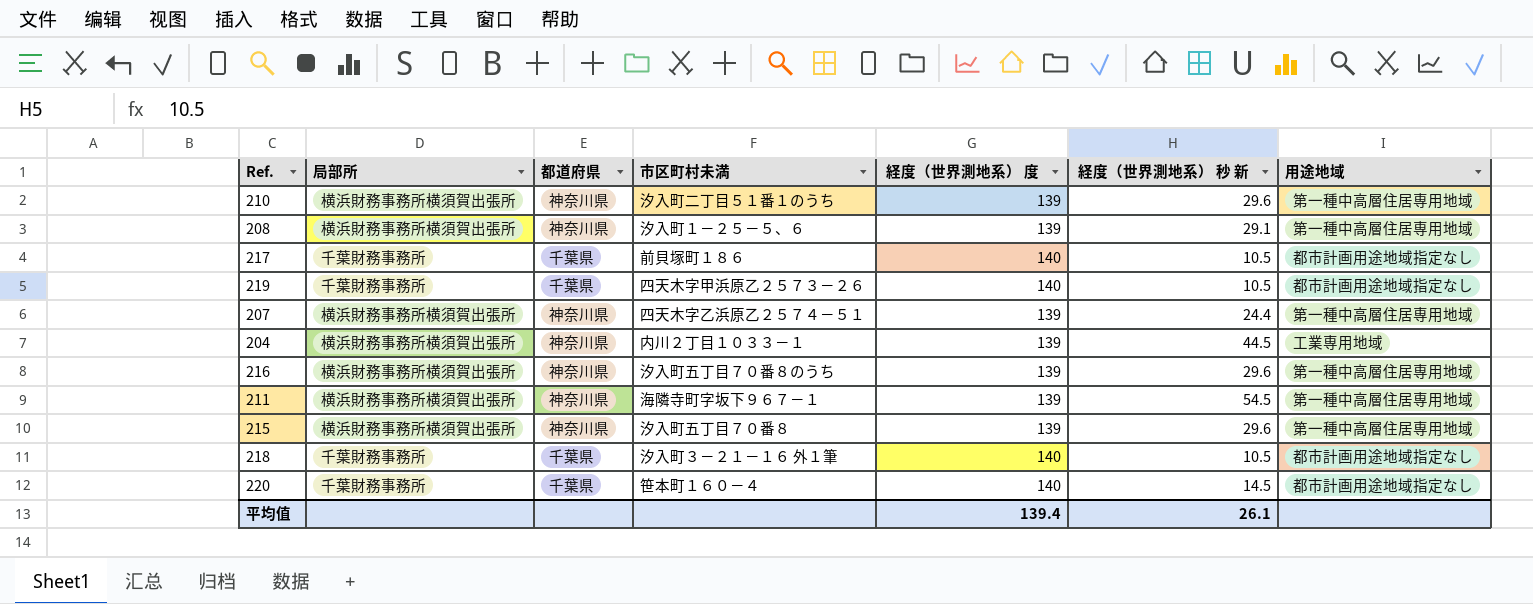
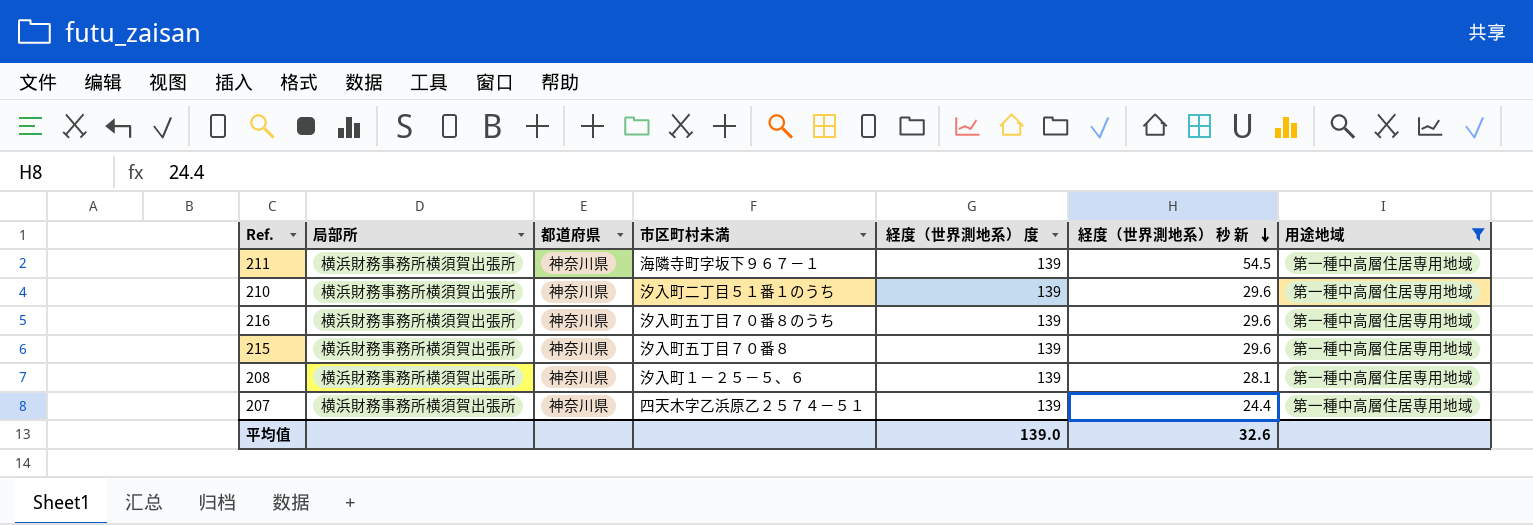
filter: none -> 用途地域 = 第一種中高層住居専用地域
row order: none -> 経度（世界測地系） 秒 新 descending
208 | 経度（世界測地系） 秒 新: 29.1 -> 28.1
平均值 | 経度（世界測地系） 度: 139.4 -> 139.0
平均值 | 経度（世界測地系） 秒 新: 26.1 -> 32.6

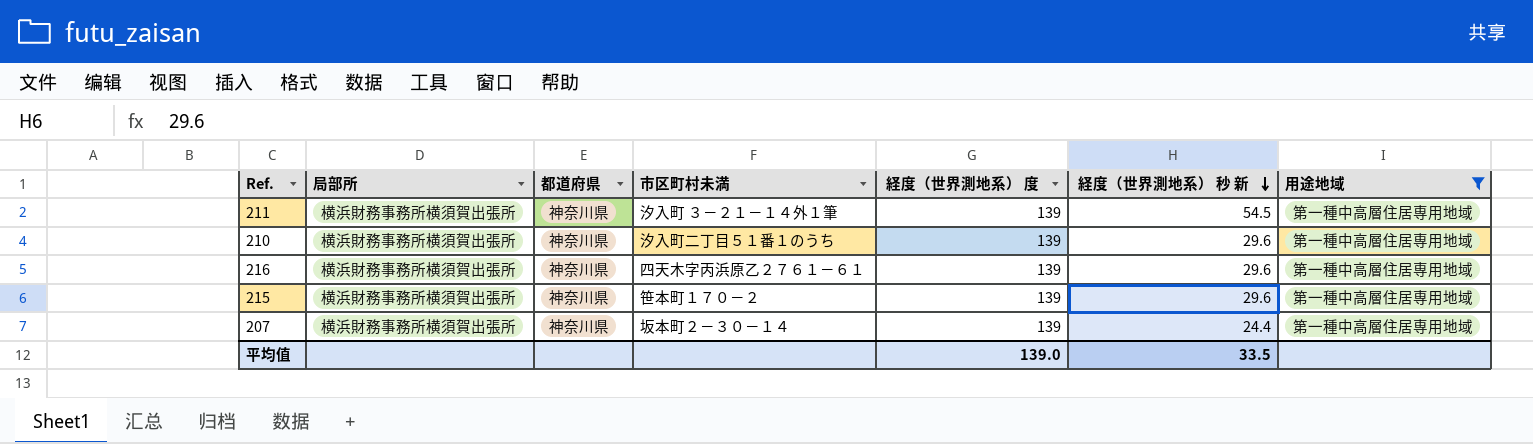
row 208: 横浜財務事務所横須賀出張所 | 神奈川県 | 汐入町１－２５－５、６ | 139 | 28.1 | 第一種中高層住居専用地域 -> none
211 | 市区町村未満: 海隣寺町字坂下９６７－１ -> 汐入町 ３－２１－１４外１筆
216 | 市区町村未満: 汐入町五丁目７０番８のうち -> 四天木字丙浜原乙２７６１－６１
215 | 市区町村未満: 汐入町五丁目７０番８ -> 笹本町１７０－２
207 | 市区町村未満: 四天木字乙浜原乙２５７４－５１ -> 坂本町２－３０－１４
平均值 | 経度（世界測地系） 秒 新: 32.6 -> 33.5

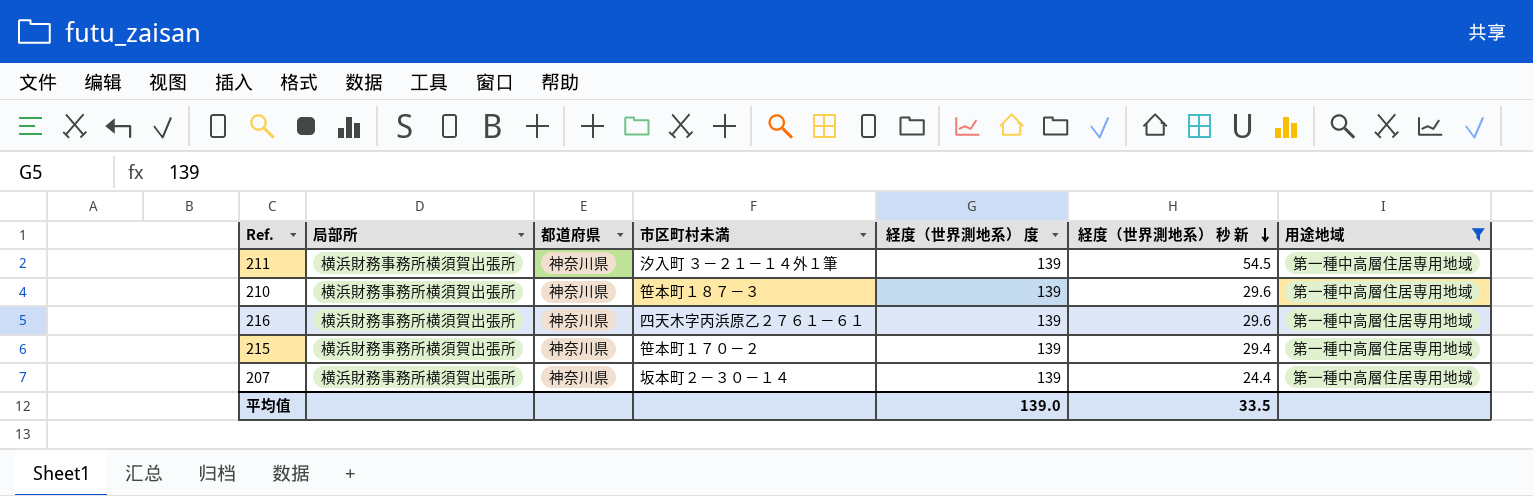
210 | 市区町村未満: 汐入町二丁目５１番１のうち -> 笹本町１８７－３
215 | 経度（世界測地系） 秒 新: 29.6 -> 29.4

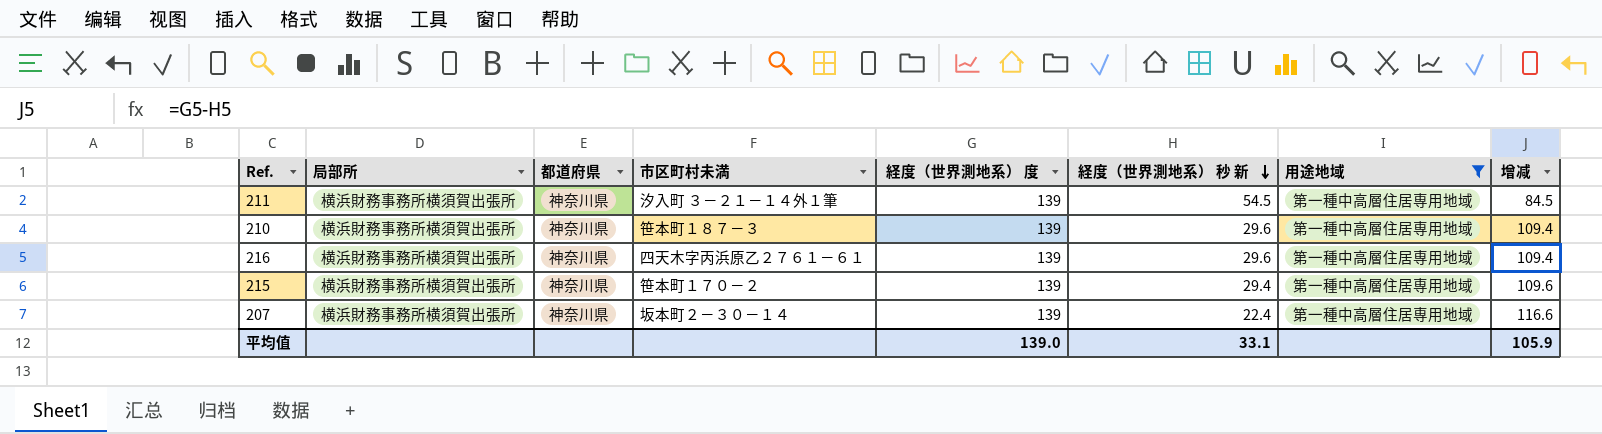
column 增减 | formula: none -> [経度（世界測地系） 度] - [経度（世界測地系） 秒 新]
207 | 経度（世界測地系） 秒 新: 24.4 -> 22.4
平均值 | 経度（世界測地系） 秒 新: 33.5 -> 33.1

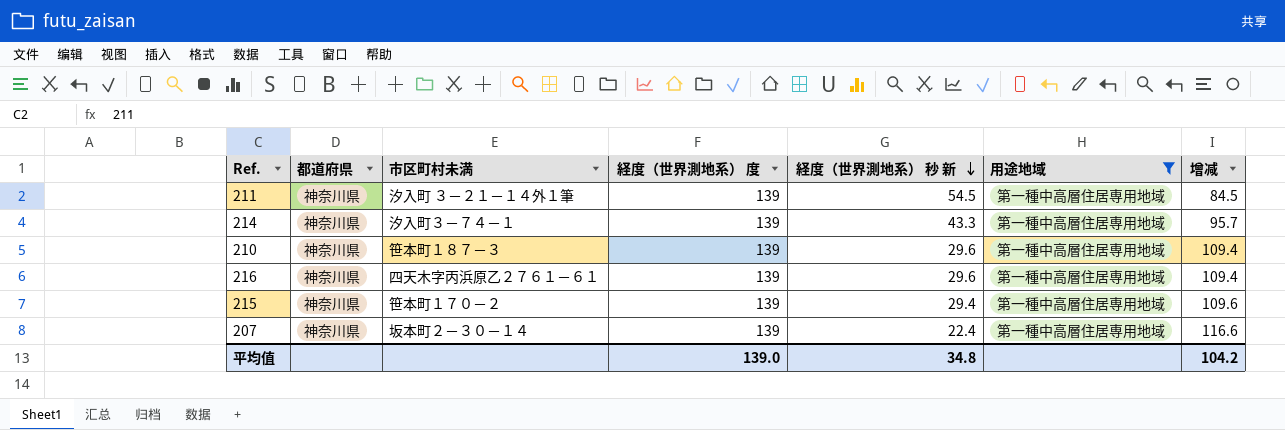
column 局部所 | position: 2 -> none
row 214: none -> 神奈川県 | 汐入町３－７４－１ | 139 | 43.3 | 第一種中高層住居専用地域 | 95.7
平均值 | 経度（世界測地系） 秒 新: 33.1 -> 34.8
平均值 | 增减: 105.9 -> 104.2

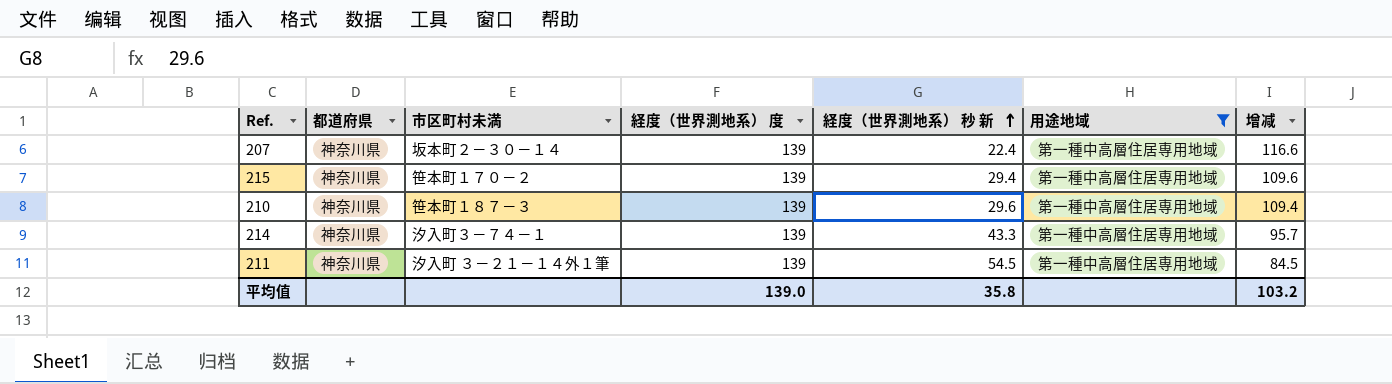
row order: 経度（世界測地系） 秒 新 descending -> 経度（世界測地系） 秒 新 ascending
row 216: 神奈川県 | 四天木字丙浜原乙２７６１－６１ | 139 | 29.6 | 第一種中高層住居専用地域 | 109.4 -> none
平均值 | 経度（世界測地系） 秒 新: 34.8 -> 35.8
平均值 | 增减: 104.2 -> 103.2

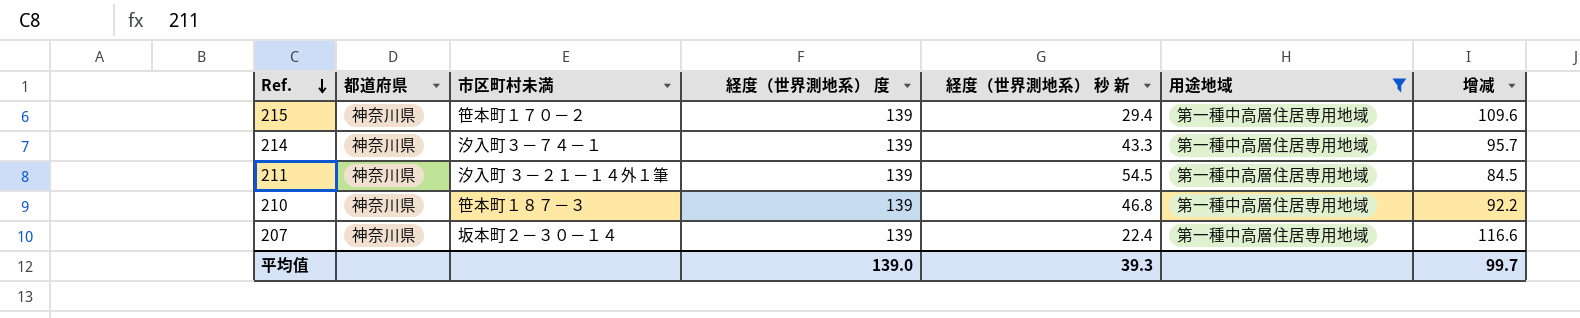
row order: 経度（世界測地系） 秒 新 ascending -> Ref. descending
210 | 経度（世界測地系） 秒 新: 29.6 -> 46.8
210 | 增减: 109.4 -> 92.2
平均值 | 経度（世界測地系） 秒 新: 35.8 -> 39.3
平均值 | 增减: 103.2 -> 99.7

